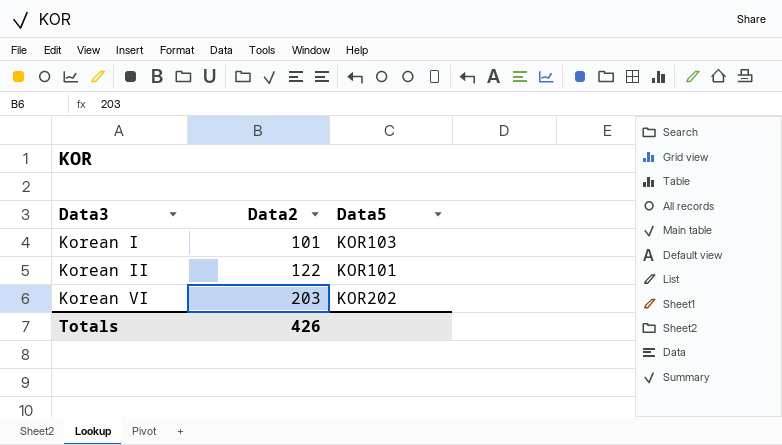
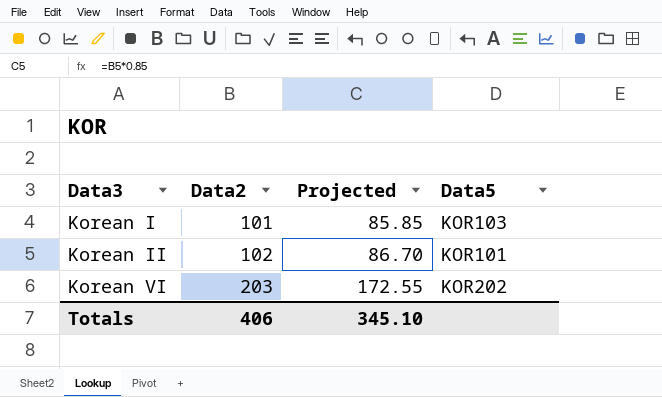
column Projected | formula: none -> [Data2] * 0.85
Korean II | Data2: 122 -> 102
Totals | Data2: 426 -> 406

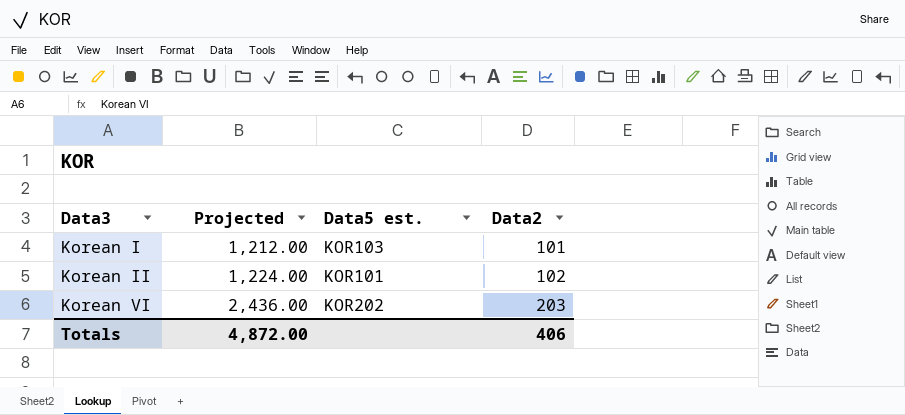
column Projected | formula: [Data2] * 0.85 -> [Data2] * 12
column name: Data5 -> Data5 est.
column Data2 | position: 2 -> 4
Totals | Projected: 345.10 -> 4,872.00

